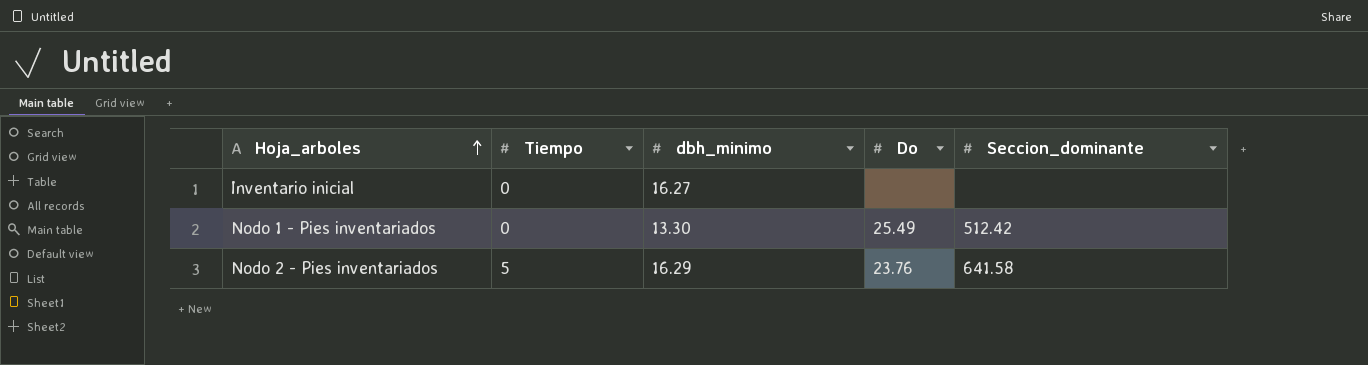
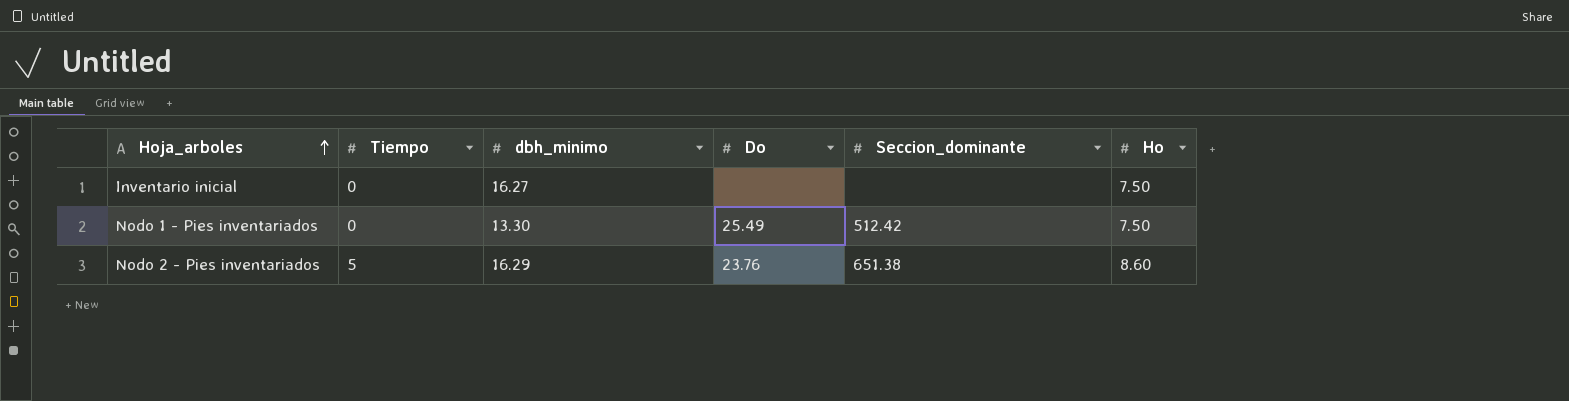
column Ho | position: none -> 6
Nodo 2 - Pies inventariados | Seccion_dominante: 641.58 -> 651.38

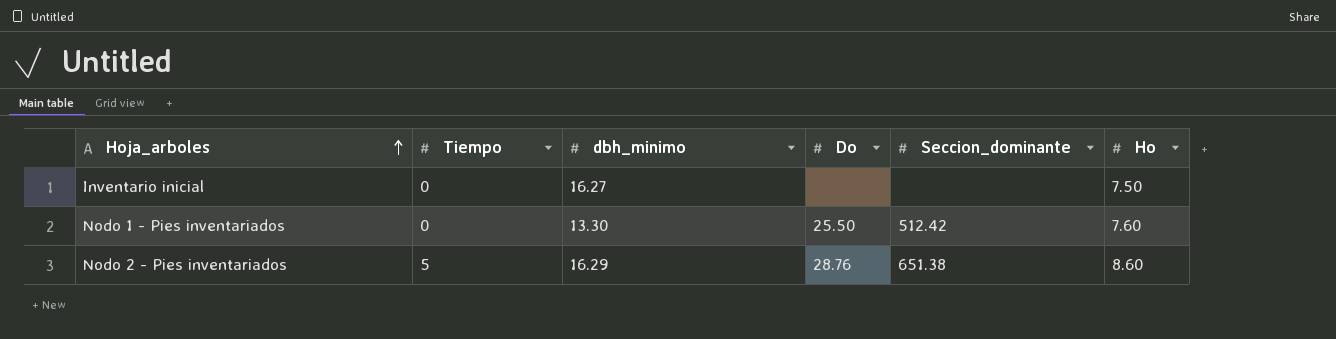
Nodo 1 - Pies inventariados | Do: 25.49 -> 25.50
Nodo 1 - Pies inventariados | Ho: 7.50 -> 7.60
Nodo 2 - Pies inventariados | Do: 23.76 -> 28.76

